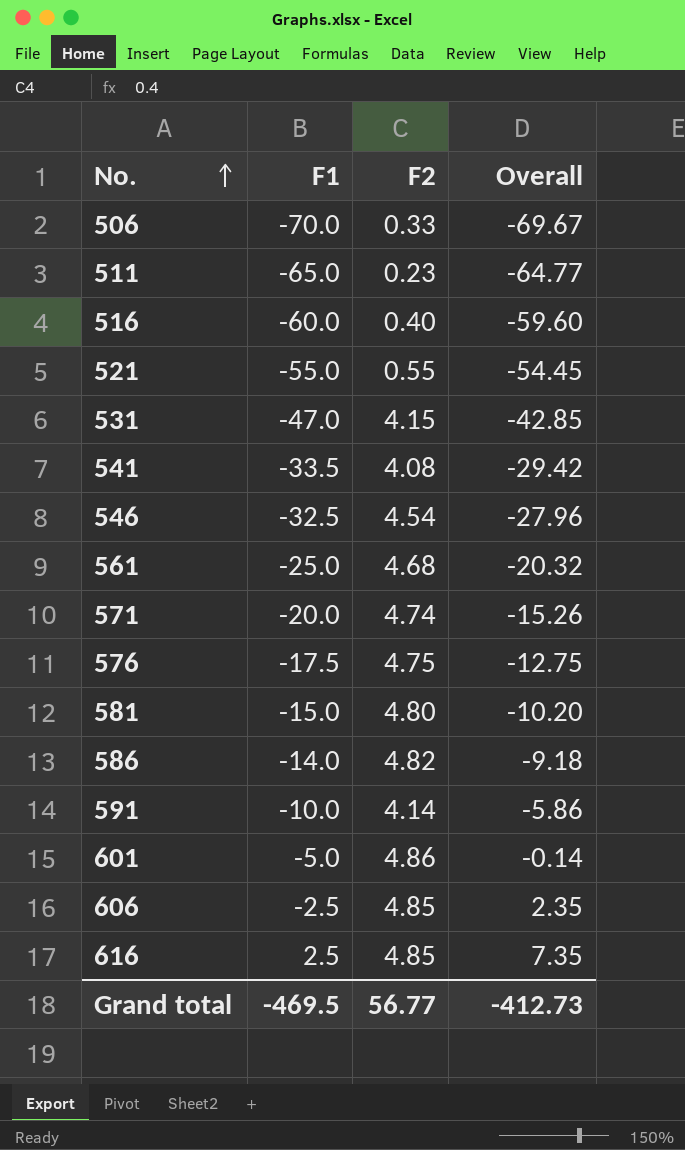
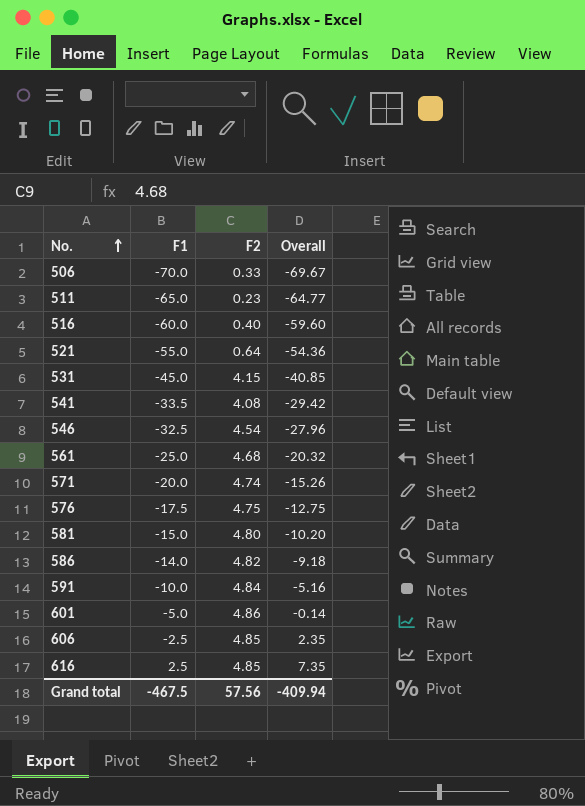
521 | F2: 0.55 -> 0.64
521 | Overall: -54.45 -> -54.36
531 | F1: -47.0 -> -45.0
531 | Overall: -42.85 -> -40.85
591 | F2: 4.14 -> 4.84
591 | Overall: -5.86 -> -5.16
Grand total | F1: -469.5 -> -467.5
Grand total | F2: 56.77 -> 57.56
Grand total | Overall: -412.73 -> -409.94

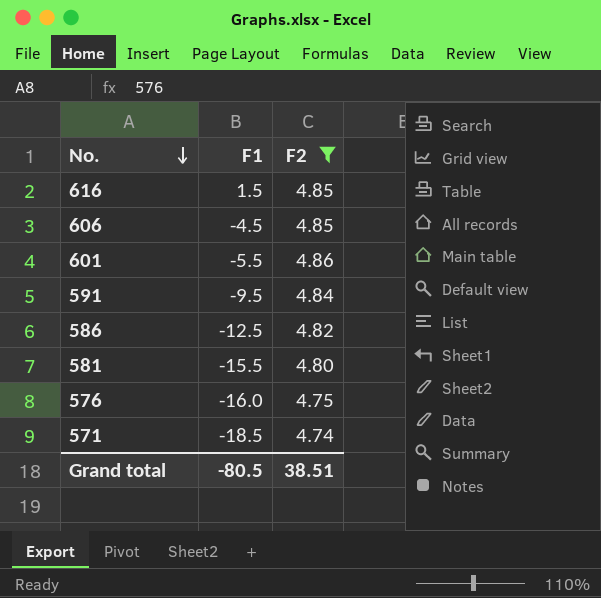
filter: none -> F2 >= 4.74
row order: No. ascending -> No. descending
column Overall | formula: [F1] + [F2] -> none
616 | F1: 2.5 -> 1.5
606 | F1: -2.5 -> -4.5
601 | F1: -5.0 -> -5.5
591 | F1: -10.0 -> -9.5
586 | F1: -14.0 -> -12.5
581 | F1: -15.0 -> -15.5
576 | F1: -17.5 -> -16.0
571 | F1: -20.0 -> -18.5
Grand total | F1: -467.5 -> -80.5
Grand total | F2: 57.56 -> 38.51

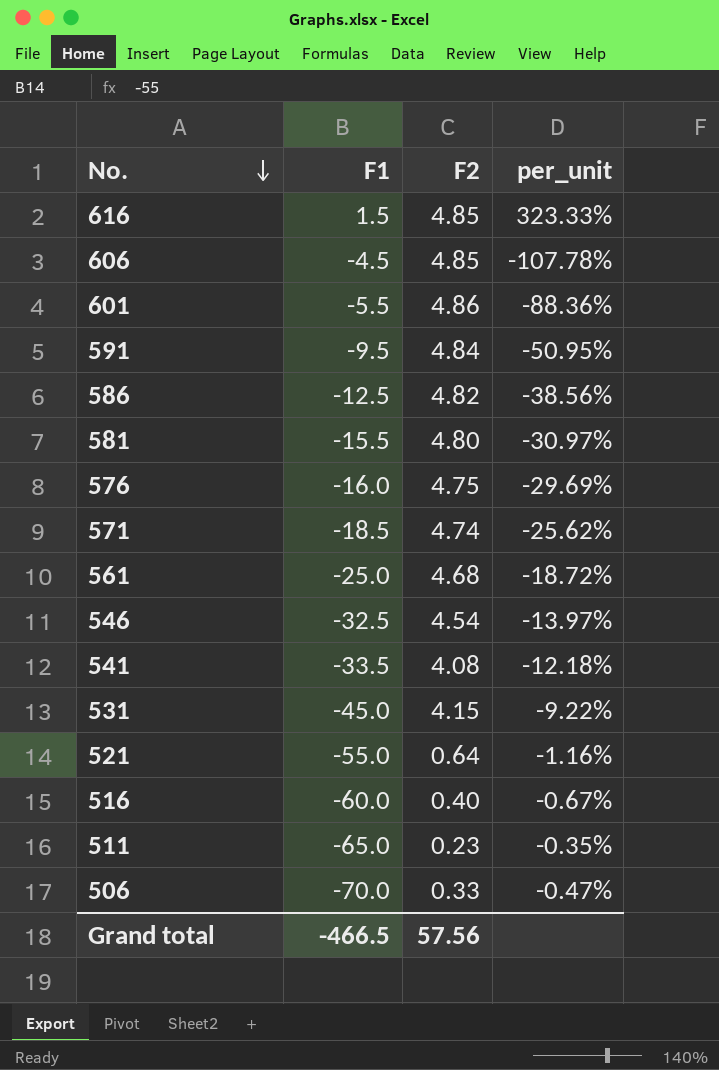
filter: F2 >= 4.74 -> none
column per_unit | formula: none -> [F2] / [F1]
Grand total | F1: -80.5 -> -466.5
Grand total | F2: 38.51 -> 57.56

